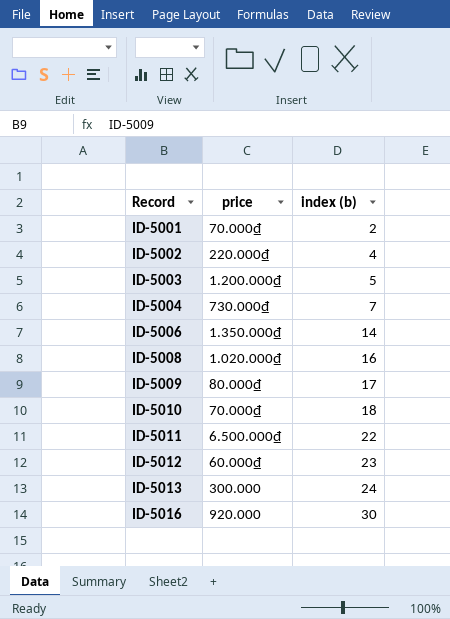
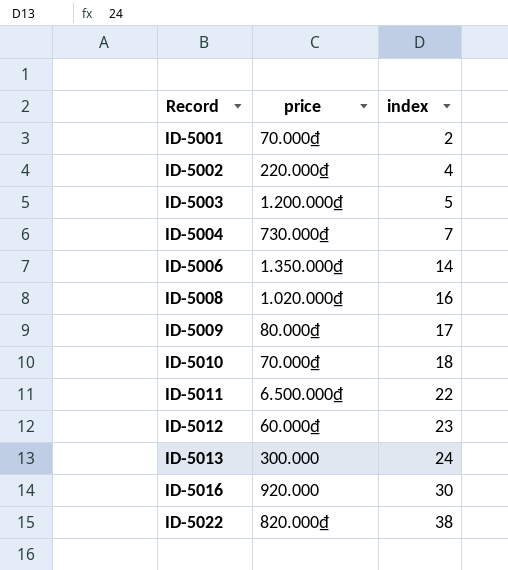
column name: index (b) -> index
row ID-5022: none -> 820.000₫ | 38

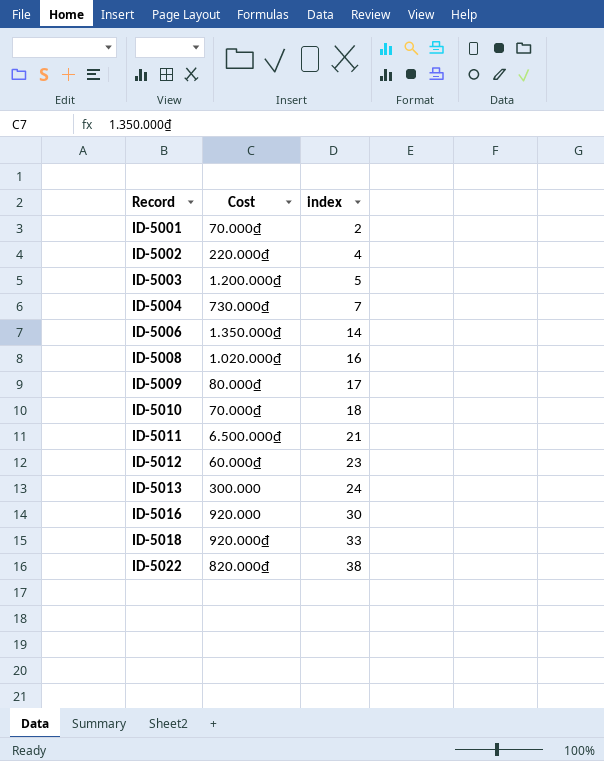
column name: price -> Cost
ID-5011 | index: 22 -> 21
row ID-5018: none -> 920.000₫ | 33

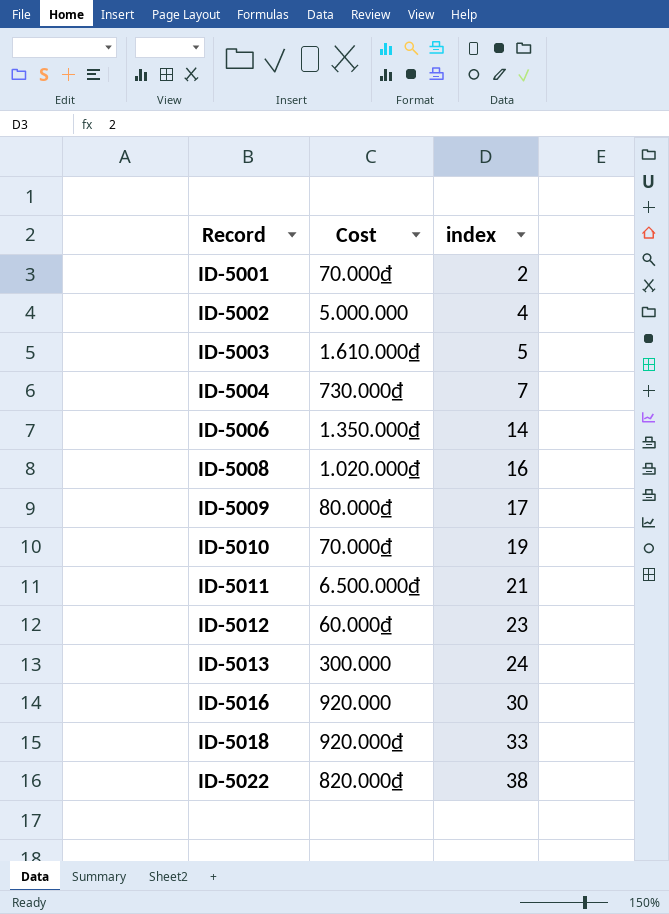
ID-5002 | Cost: 220.000₫ -> 5.000.000
ID-5003 | Cost: 1.200.000₫ -> 1.610.000₫
ID-5010 | index: 18 -> 19

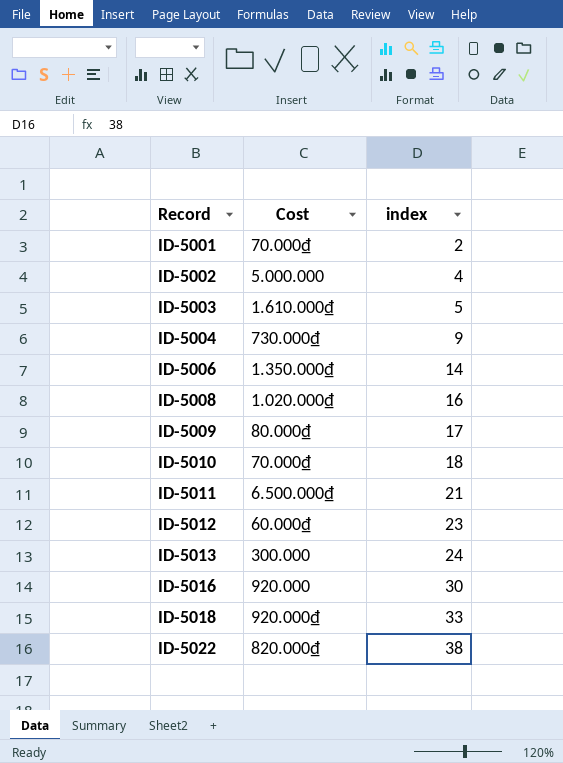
ID-5004 | index: 7 -> 9
ID-5010 | index: 19 -> 18

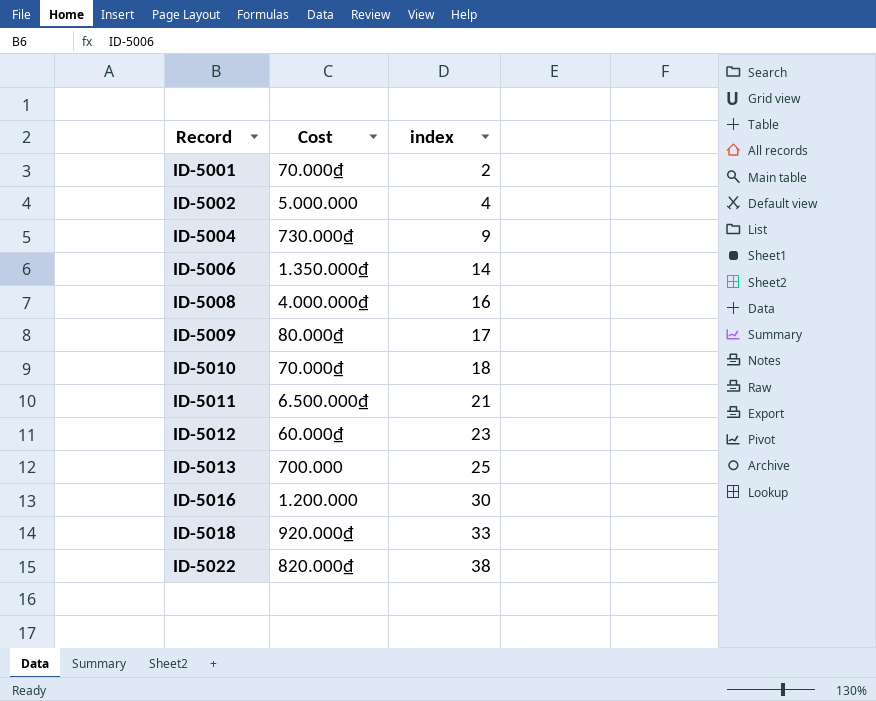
row ID-5003: 1.610.000₫ | 5 -> none
ID-5008 | Cost: 1.020.000₫ -> 4.000.000₫
ID-5013 | Cost: 300.000 -> 700.000
ID-5013 | index: 24 -> 25
ID-5016 | Cost: 920.000 -> 1.200.000

